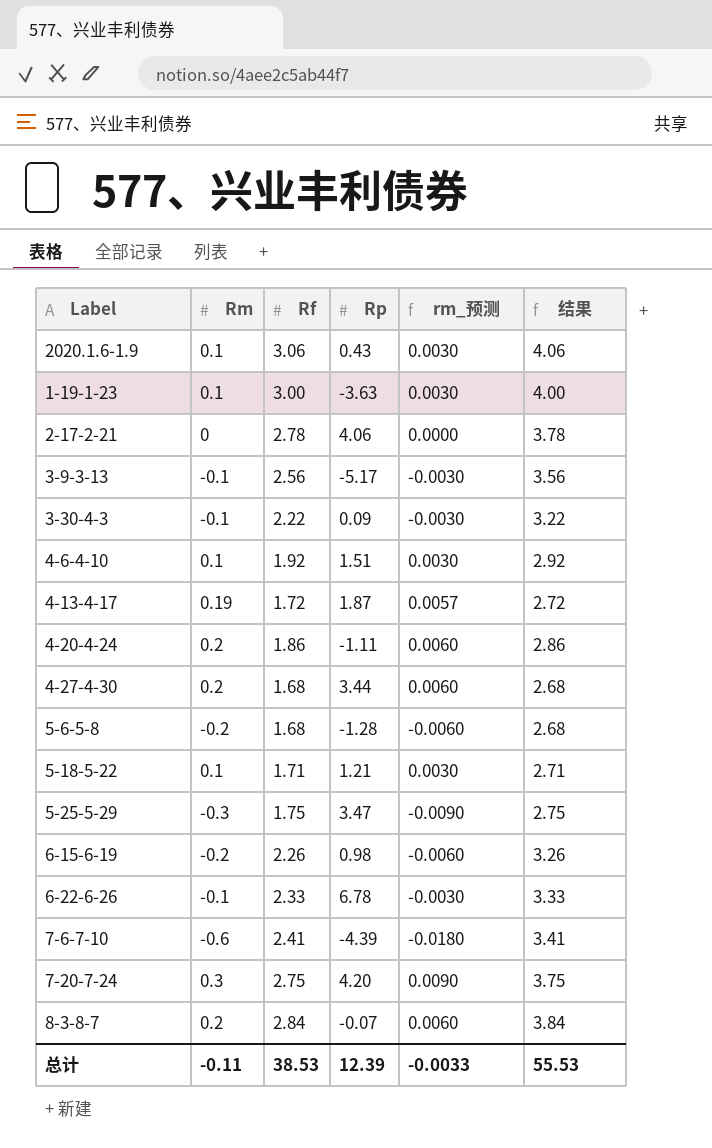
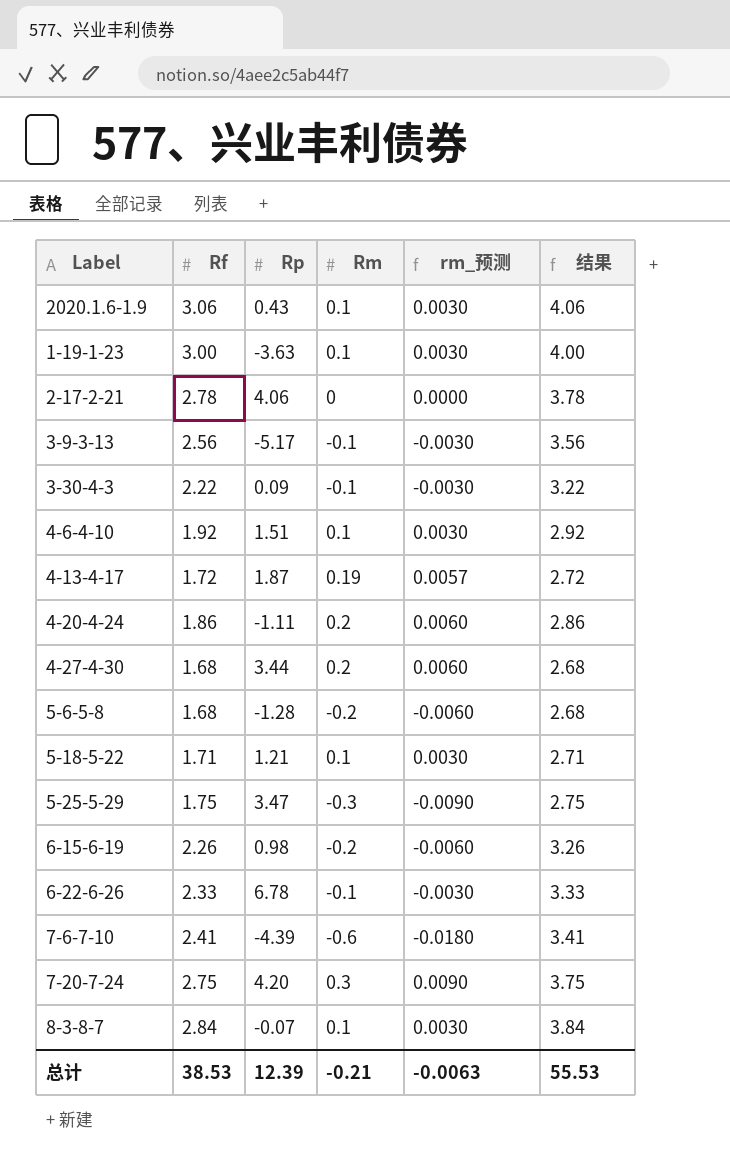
column Rm | position: 2 -> 4
8-3-8-7 | Rm: 0.2 -> 0.1
8-3-8-7 | rm_预测: 0.0060 -> 0.0030
总计 | Rm: -0.11 -> -0.21
总计 | rm_预测: -0.0033 -> -0.0063

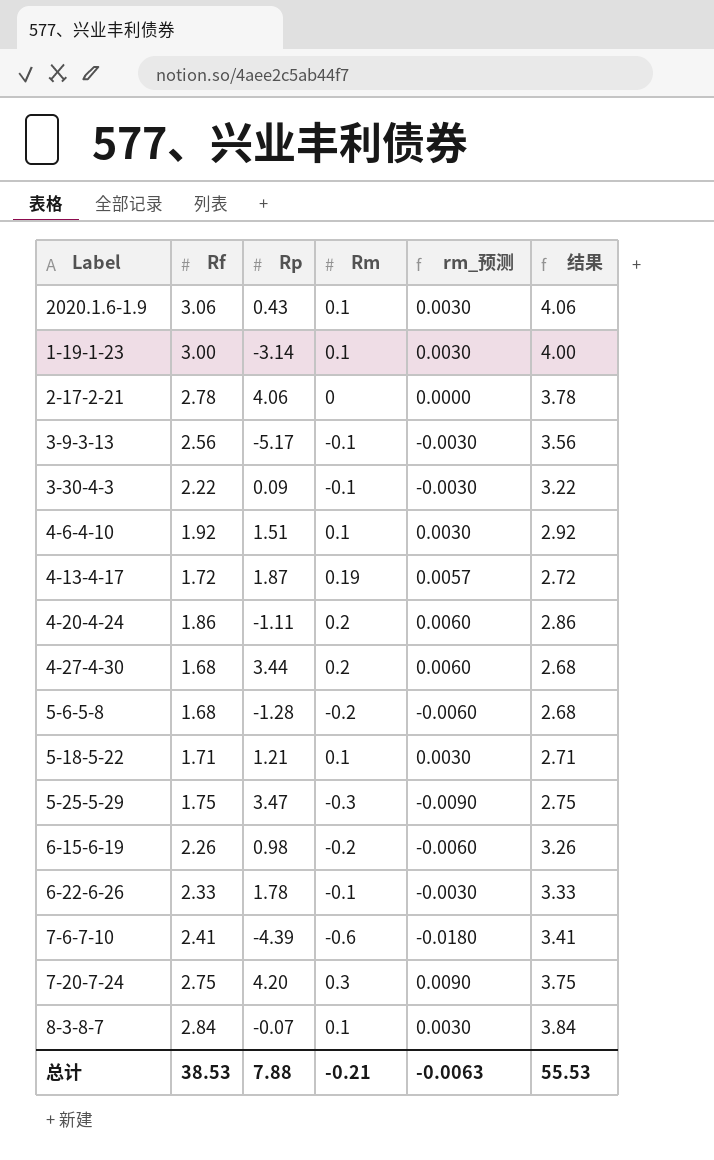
1-19-1-23 | Rp: -3.63 -> -3.14
6-22-6-26 | Rp: 6.78 -> 1.78
总计 | Rp: 12.39 -> 7.88

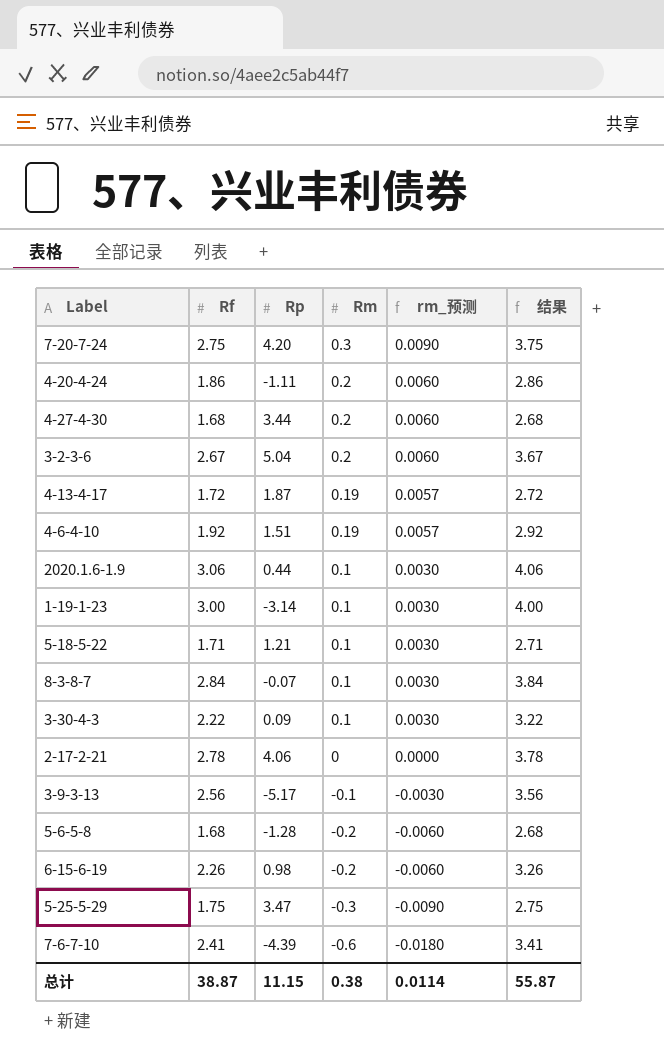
row order: none -> Rm descending
row 6-22-6-26: 2.33 | 1.78 | -0.1 | -0.0030 | 3.33 -> none
row 3-2-3-6: none -> 2.67 | 5.04 | 0.2 | 0.0060 | 3.67
4-6-4-10 | Rm: 0.1 -> 0.19
4-6-4-10 | rm_预测: 0.0030 -> 0.0057
2020.1.6-1.9 | Rp: 0.43 -> 0.44
3-30-4-3 | Rm: -0.1 -> 0.1
3-30-4-3 | rm_预测: -0.0030 -> 0.0030
总计 | Rf: 38.53 -> 38.87
总计 | Rp: 7.88 -> 11.15
总计 | Rm: -0.21 -> 0.38
总计 | rm_预测: -0.0063 -> 0.0114
总计 | 结果: 55.53 -> 55.87

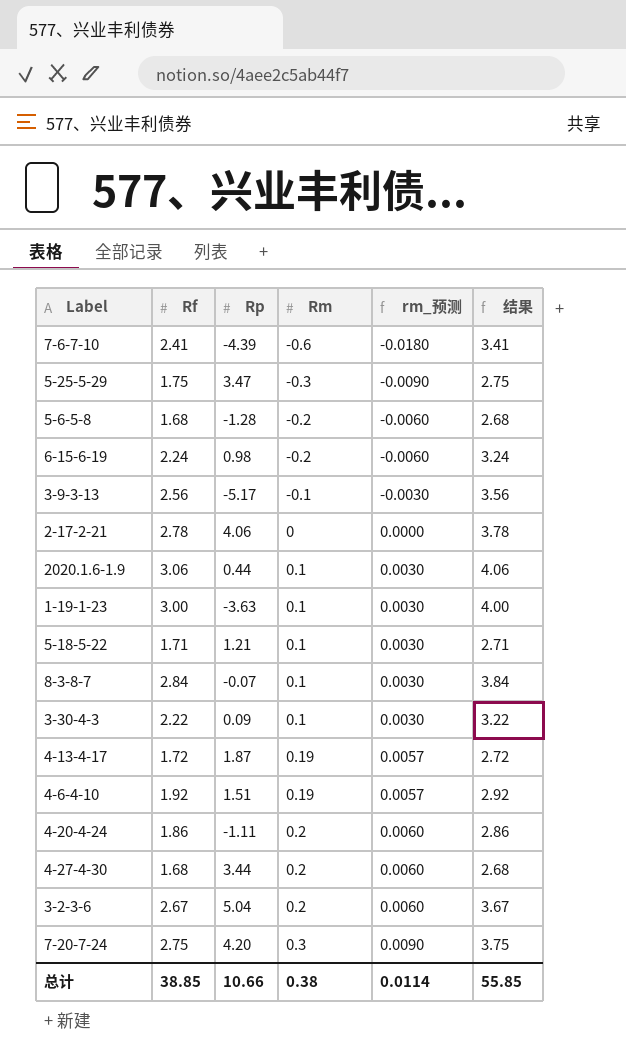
row order: Rm descending -> Rm ascending
6-15-6-19 | Rf: 2.26 -> 2.24
6-15-6-19 | 结果: 3.26 -> 3.24
1-19-1-23 | Rp: -3.14 -> -3.63
总计 | Rf: 38.87 -> 38.85
总计 | Rp: 11.15 -> 10.66
总计 | 结果: 55.87 -> 55.85

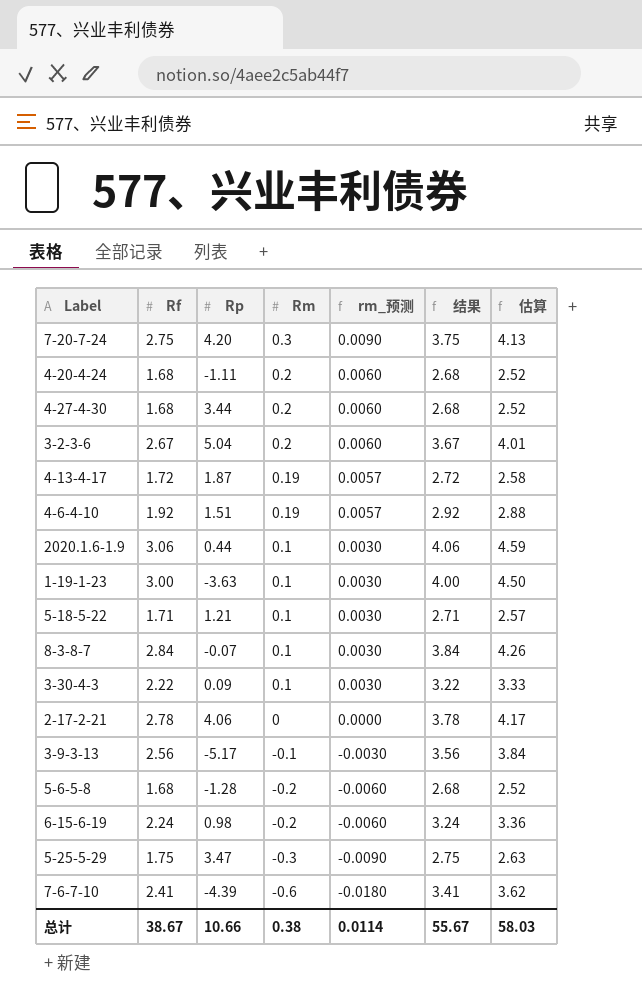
row order: Rm ascending -> Rm descending
column 估算 | formula: none -> [Rf] * 1.5
4-20-4-24 | Rf: 1.86 -> 1.68
4-20-4-24 | 结果: 2.86 -> 2.68
总计 | Rf: 38.85 -> 38.67
总计 | 结果: 55.85 -> 55.67

